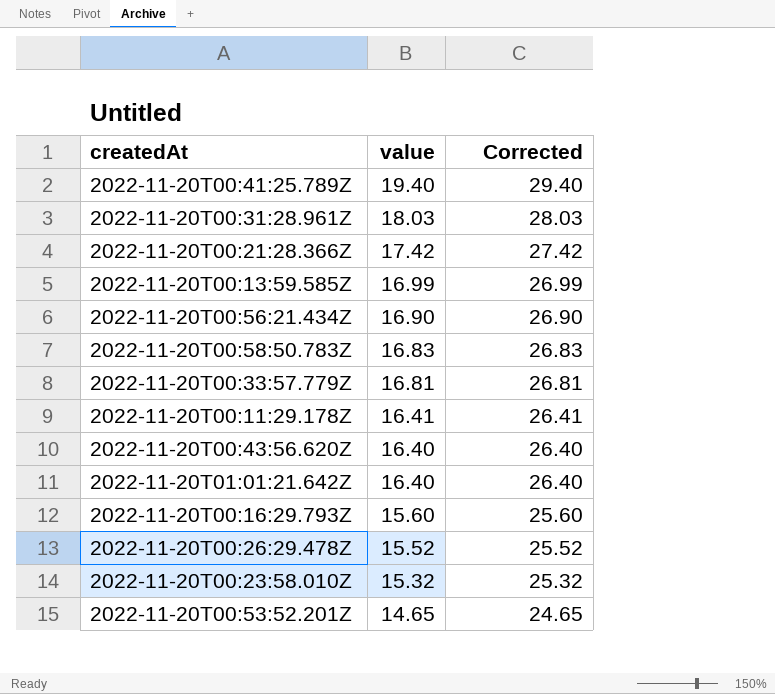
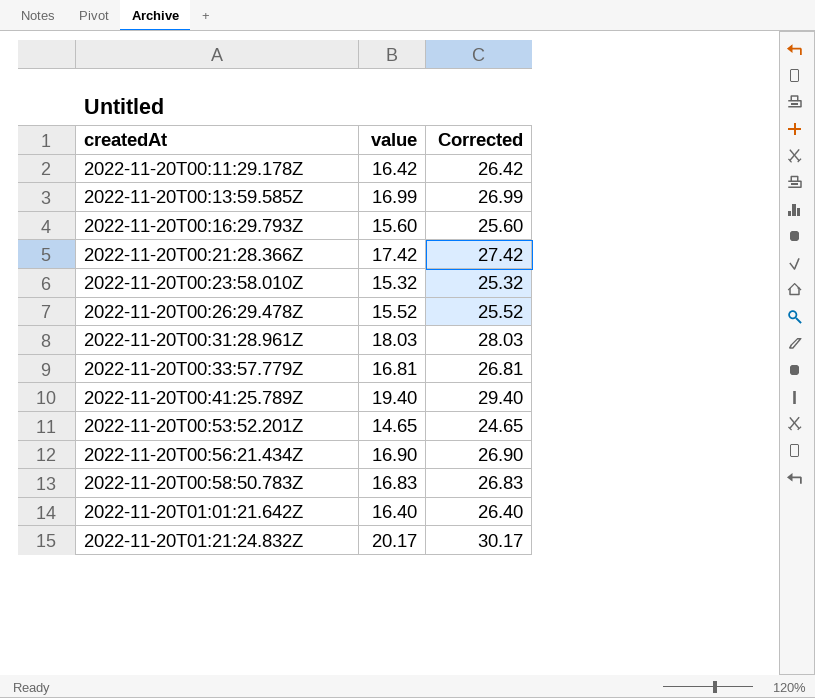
row order: value descending -> createdAt ascending
row 2022-11-20T00:43:56.620Z: 16.40 | 26.40 -> none
2022-11-20T00:11:29.178Z | value: 16.41 -> 16.42
2022-11-20T00:11:29.178Z | Corrected: 26.41 -> 26.42
row 2022-11-20T01:21:24.832Z: none -> 20.17 | 30.17

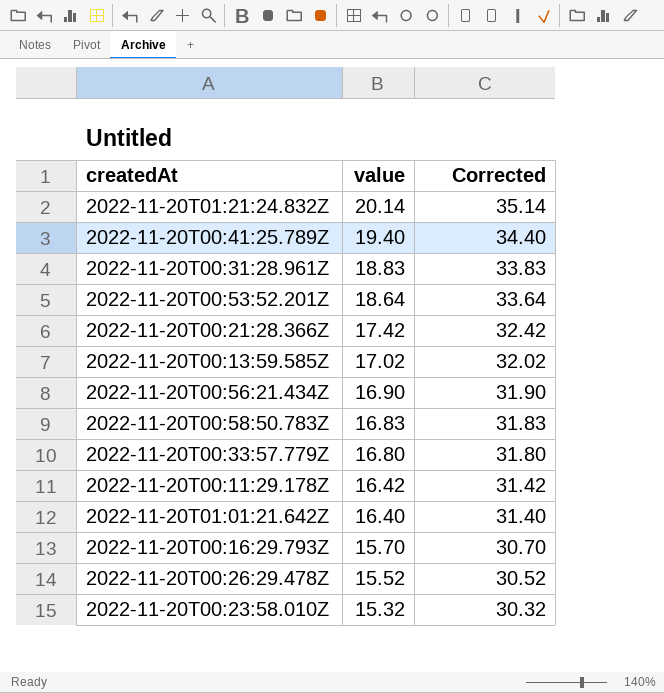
row order: createdAt ascending -> value descending
column Corrected | formula: [value] + 10 -> [value] + 15
2022-11-20T01:21:24.832Z | value: 20.17 -> 20.14
2022-11-20T00:31:28.961Z | value: 18.03 -> 18.83
2022-11-20T00:53:52.201Z | value: 14.65 -> 18.64
2022-11-20T00:13:59.585Z | value: 16.99 -> 17.02
2022-11-20T00:33:57.779Z | value: 16.81 -> 16.80
2022-11-20T00:16:29.793Z | value: 15.60 -> 15.70

